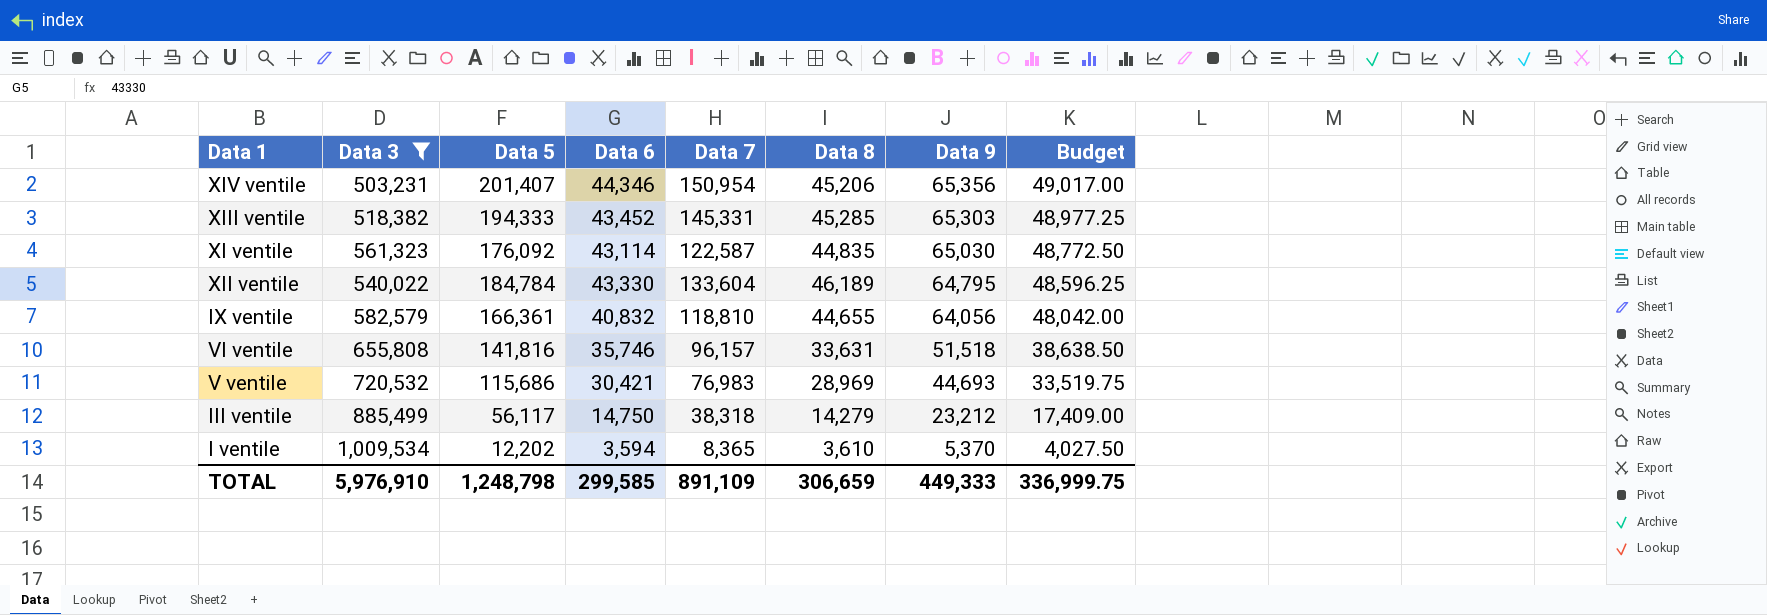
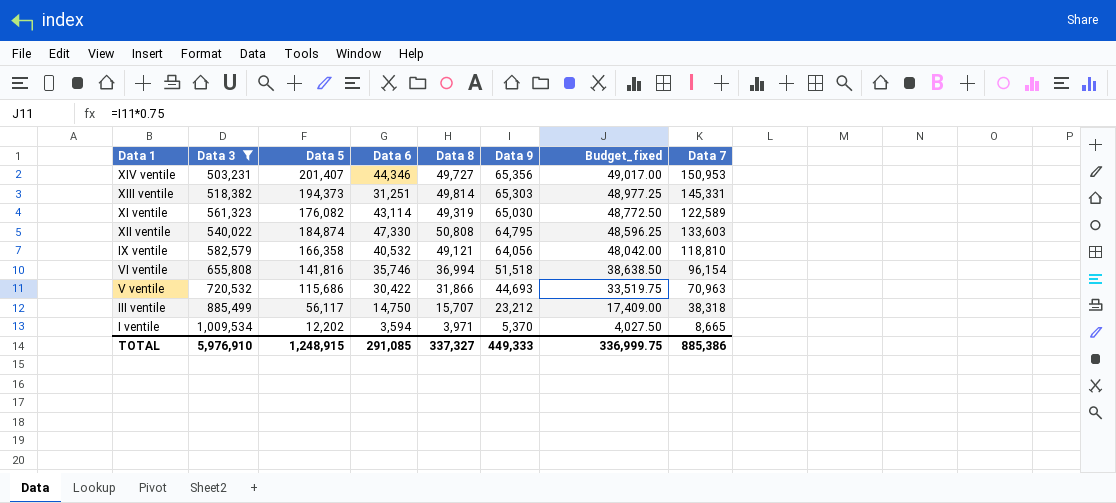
column name: Budget -> Budget_fixed
column Data 7 | position: 5 -> 8
XIV ventile | Data 8: 45,206 -> 49,727
XIV ventile | Data 7: 150,954 -> 150,953
XIII ventile | Data 5: 194,333 -> 194,373
XIII ventile | Data 6: 43,452 -> 31,251
XIII ventile | Data 8: 45,285 -> 49,814
XI ventile | Data 5: 176,092 -> 176,082
XI ventile | Data 8: 44,835 -> 49,319
XI ventile | Data 7: 122,587 -> 122,589
XII ventile | Data 5: 184,784 -> 184,874
XII ventile | Data 6: 43,330 -> 47,330
XII ventile | Data 8: 46,189 -> 50,808
XII ventile | Data 7: 133,604 -> 133,603
IX ventile | Data 5: 166,361 -> 166,358
IX ventile | Data 6: 40,832 -> 40,532
IX ventile | Data 8: 44,655 -> 49,121
VI ventile | Data 8: 33,631 -> 36,994
VI ventile | Data 7: 96,157 -> 96,154
V ventile | Data 6: 30,421 -> 30,422
V ventile | Data 8: 28,969 -> 31,866
V ventile | Data 7: 76,983 -> 70,963
III ventile | Data 8: 14,279 -> 15,707
I ventile | Data 8: 3,610 -> 3,971
I ventile | Data 7: 8,365 -> 8,665
TOTAL | Data 5: 1,248,798 -> 1,248,915
TOTAL | Data 6: 299,585 -> 291,085
TOTAL | Data 8: 306,659 -> 337,327
TOTAL | Data 7: 891,109 -> 885,386

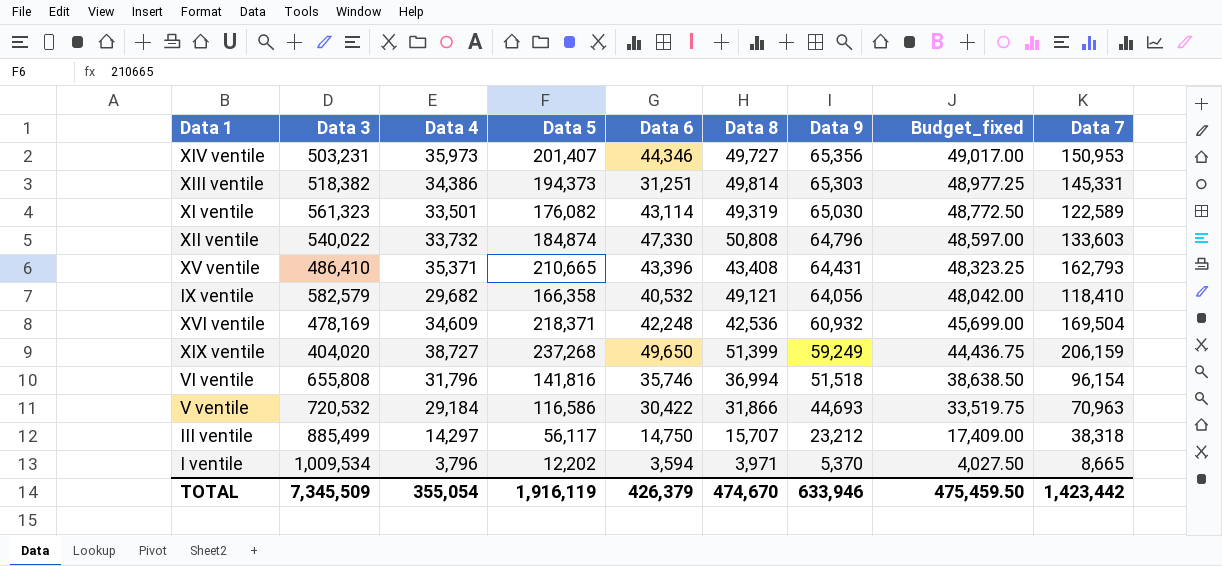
filter: Data 3 >= 503,231 -> none
column Data 4 | position: none -> 3
XII ventile | Data 9: 64,795 -> 64,796
XII ventile | Budget_fixed: 48,596.25 -> 48,597.00
IX ventile | Data 7: 118,810 -> 118,410
V ventile | Data 5: 115,686 -> 116,586
TOTAL | Data 3: 5,976,910 -> 7,345,509
TOTAL | Data 5: 1,248,915 -> 1,916,119
TOTAL | Data 6: 291,085 -> 426,379
TOTAL | Data 8: 337,327 -> 474,670
TOTAL | Data 9: 449,333 -> 633,946
TOTAL | Budget_fixed: 336,999.75 -> 475,459.50
TOTAL | Data 7: 885,386 -> 1,423,442

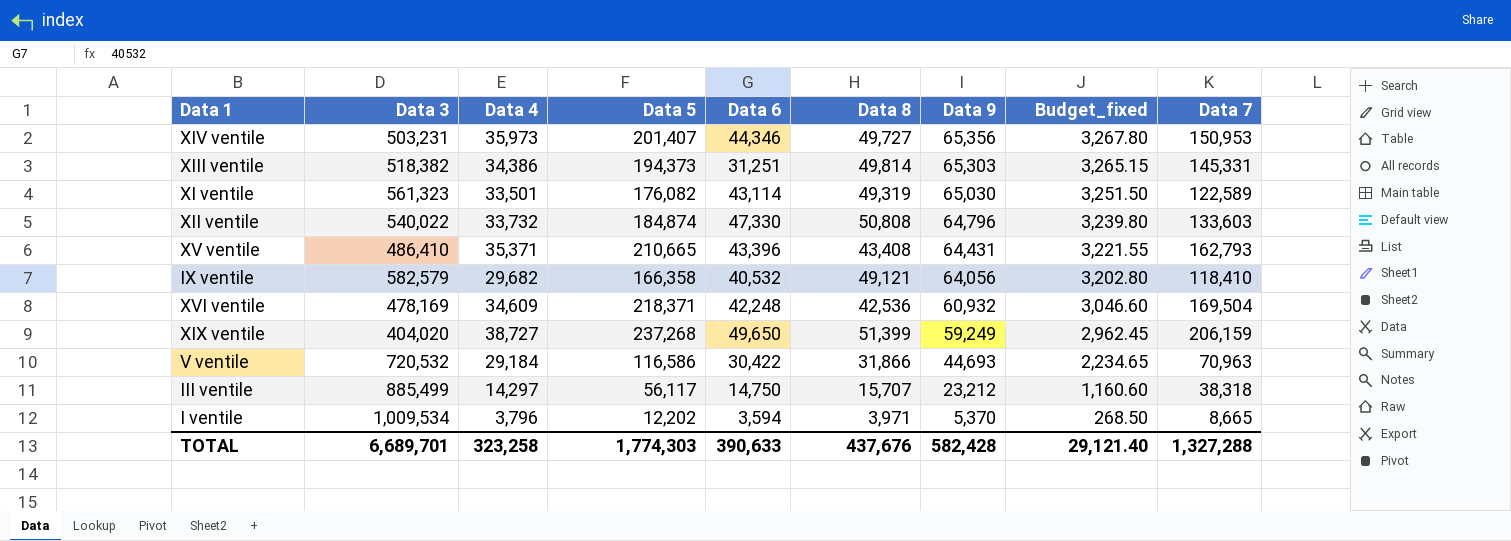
column Budget_fixed | formula: [Data 9] * 0.75 -> [Data 9] * 0.05
row VI ventile: 655,808 | 31,796 | 141,816 | 35,746 | 36,994 | 51,518 | 38,638.50 | 96,154 -> none
TOTAL | Data 3: 7,345,509 -> 6,689,701
TOTAL | Data 4: 355,054 -> 323,258
TOTAL | Data 5: 1,916,119 -> 1,774,303
TOTAL | Data 6: 426,379 -> 390,633
TOTAL | Data 8: 474,670 -> 437,676
TOTAL | Data 9: 633,946 -> 582,428
TOTAL | Budget_fixed: 475,459.50 -> 29,121.40
TOTAL | Data 7: 1,423,442 -> 1,327,288

